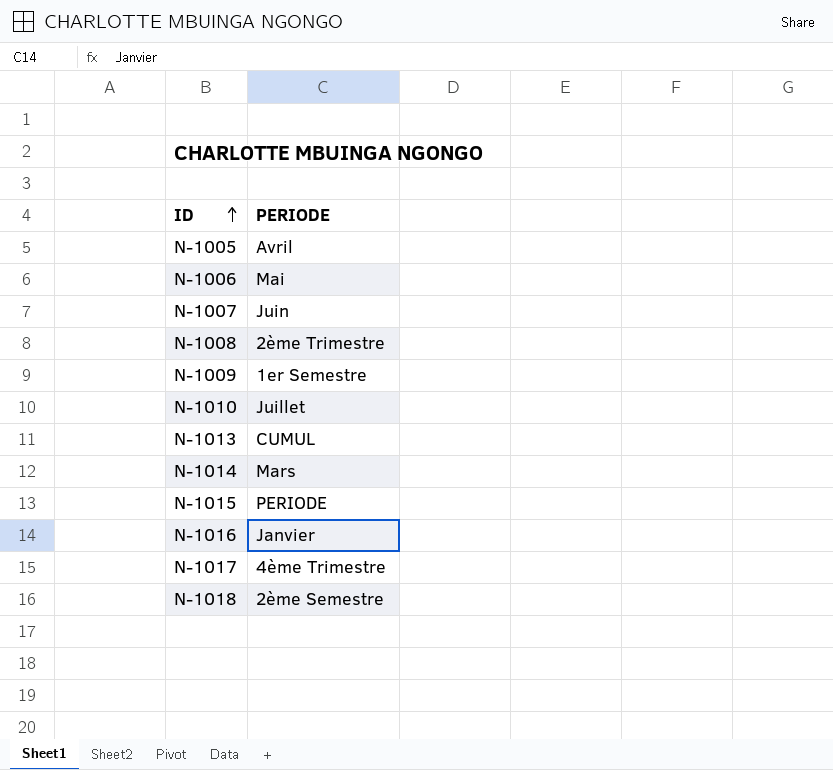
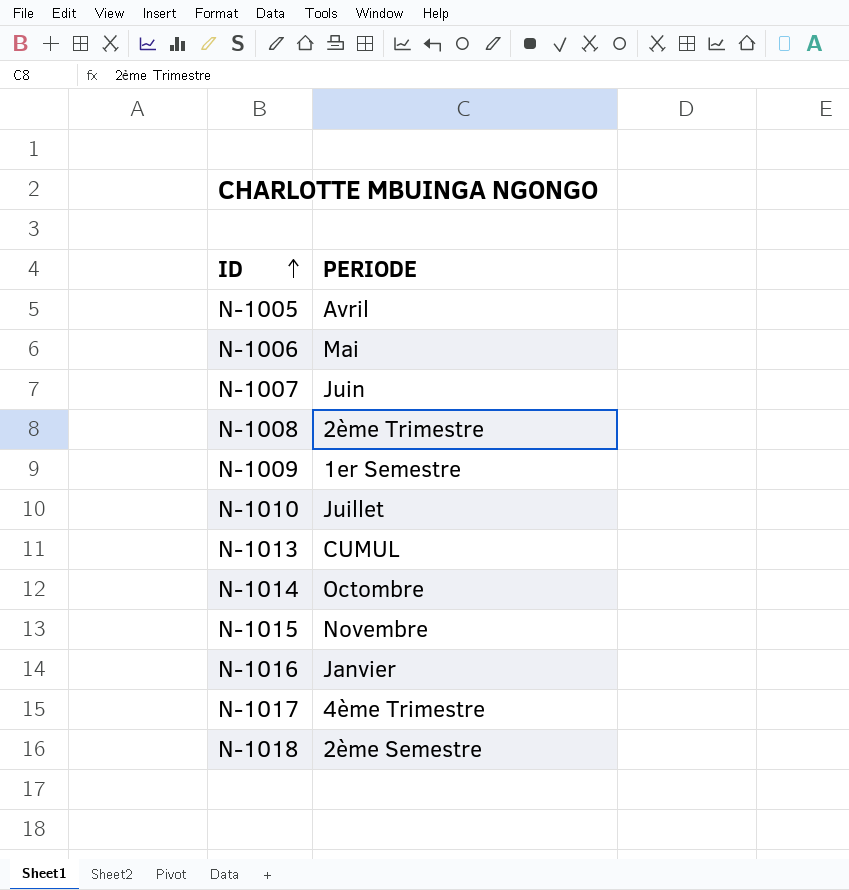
N-1014 | PERIODE: Mars -> Octombre
N-1015 | PERIODE: PERIODE -> Novembre

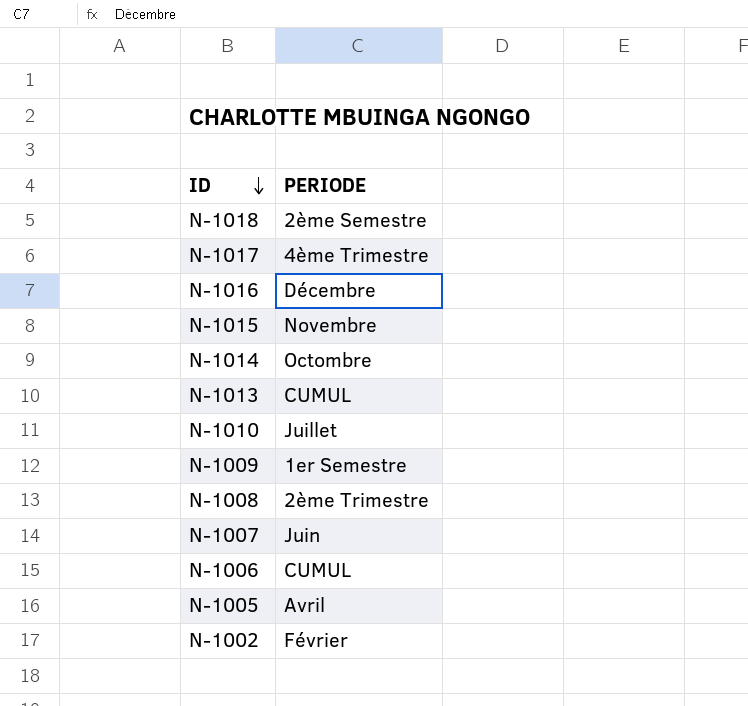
row order: ID ascending -> ID descending
N-1016 | PERIODE: Janvier -> Décembre
N-1006 | PERIODE: Mai -> CUMUL
row N-1002: none -> Février

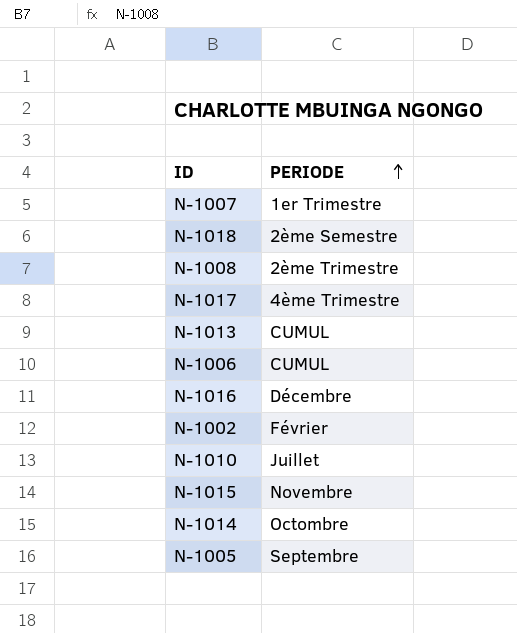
row order: ID descending -> PERIODE ascending
row N-1009: 1er Semestre -> none
N-1007 | PERIODE: Juin -> 1er Trimestre
N-1005 | PERIODE: Avril -> Septembre

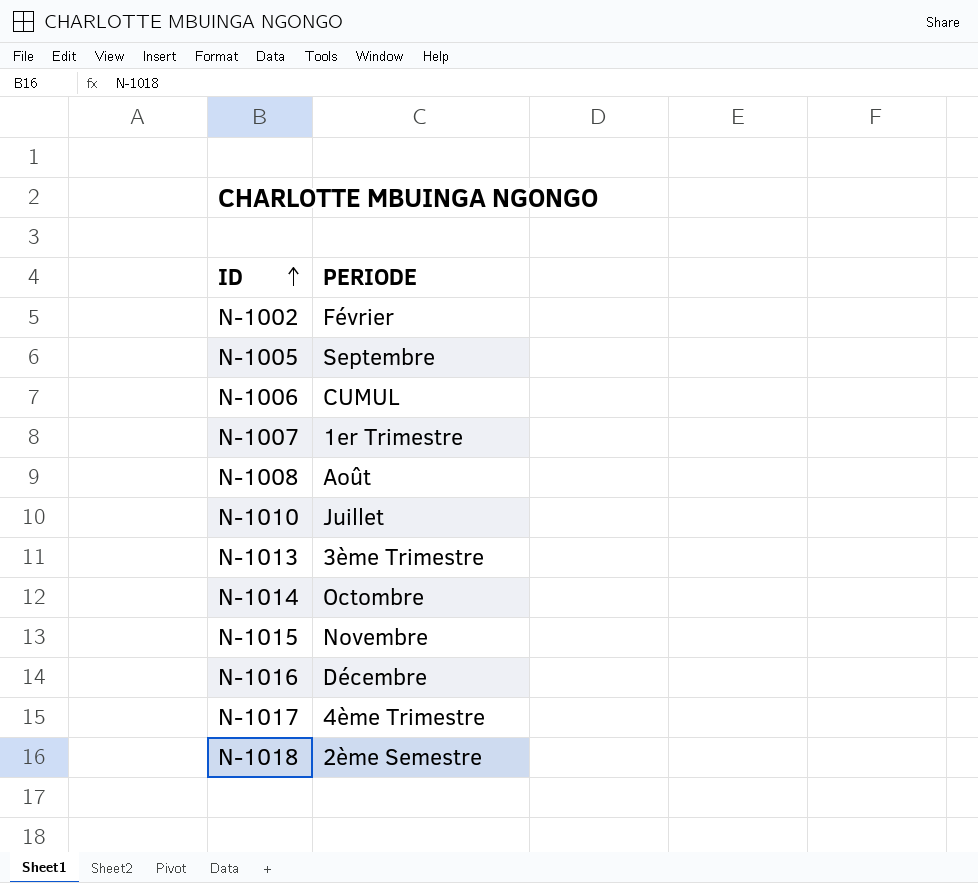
row order: PERIODE ascending -> ID ascending
N-1008 | PERIODE: 2ème Trimestre -> Août
N-1013 | PERIODE: CUMUL -> 3ème Trimestre

